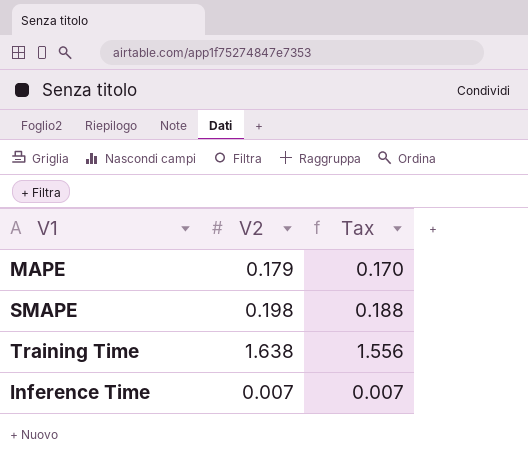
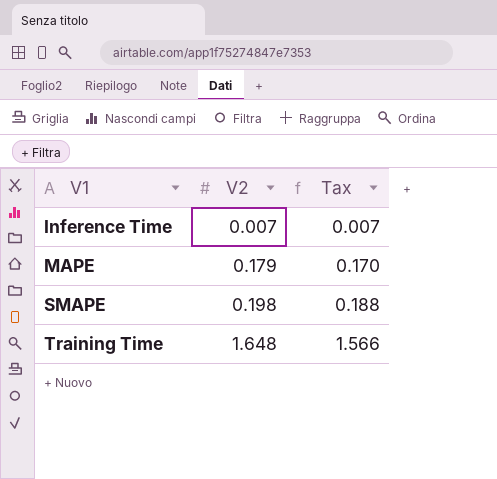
row order: none -> V1 ascending
Training Time | V2: 1.638 -> 1.648
Training Time | Tax: 1.556 -> 1.566

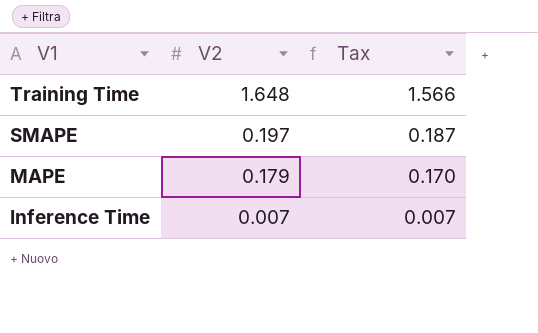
row order: V1 ascending -> V1 descending
SMAPE | V2: 0.198 -> 0.197
SMAPE | Tax: 0.188 -> 0.187

